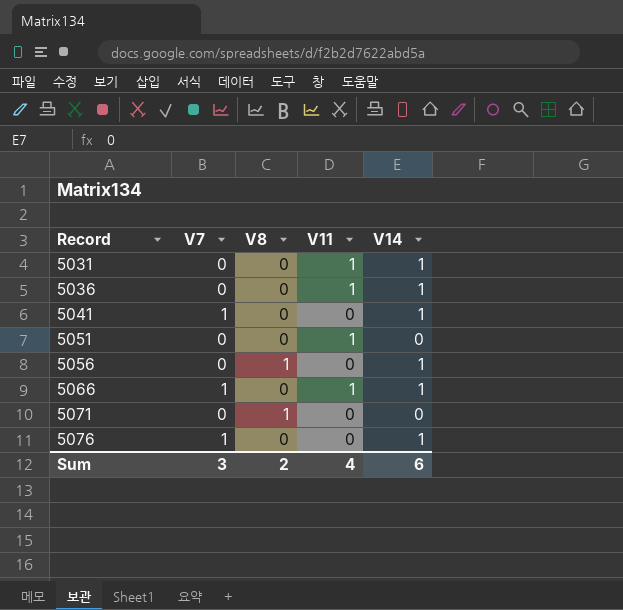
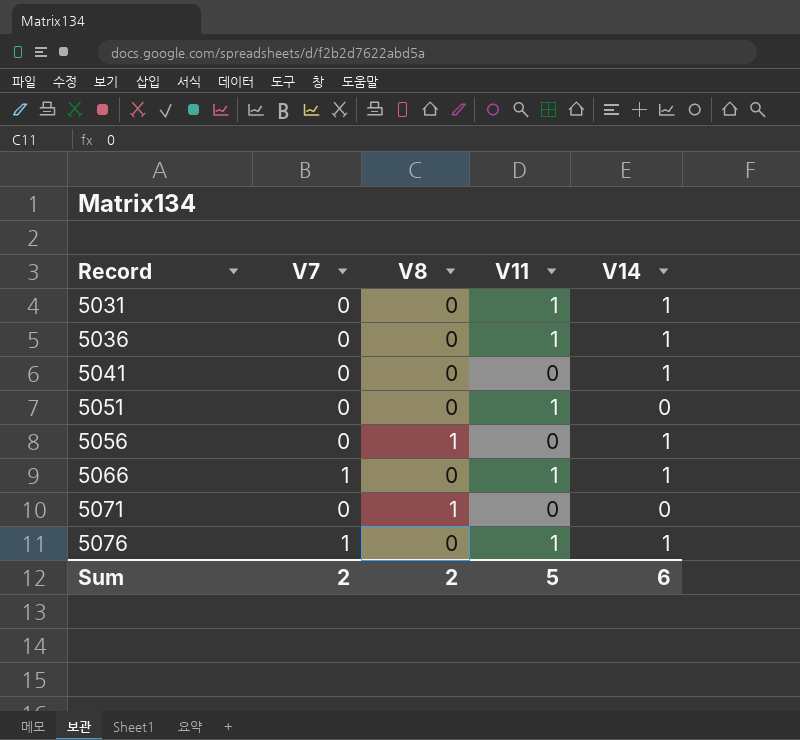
5041 | V7: 1 -> 0
5076 | V11: 0 -> 1
Sum | V7: 3 -> 2
Sum | V11: 4 -> 5

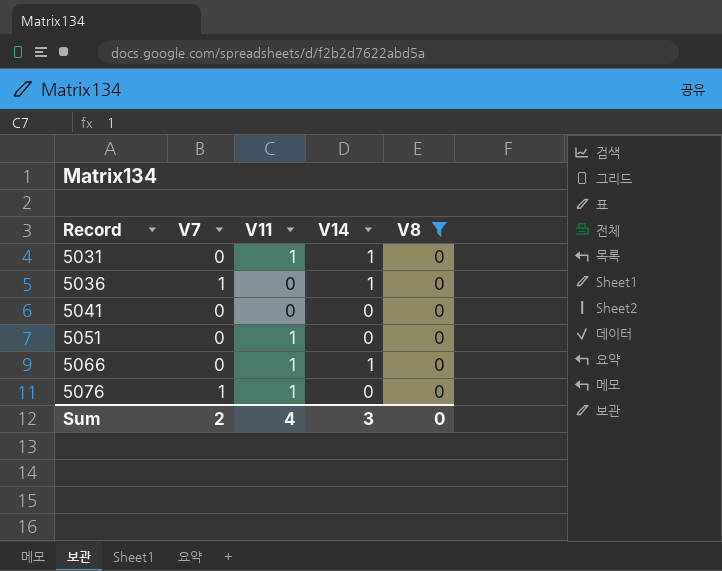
filter: none -> V8 = 0
column V8 | position: 3 -> 5
5036 | V7: 0 -> 1
5036 | V11: 1 -> 0
5041 | V14: 1 -> 0
5066 | V7: 1 -> 0
5076 | V14: 1 -> 0
Sum | V11: 5 -> 4
Sum | V14: 6 -> 3
Sum | V8: 2 -> 0

